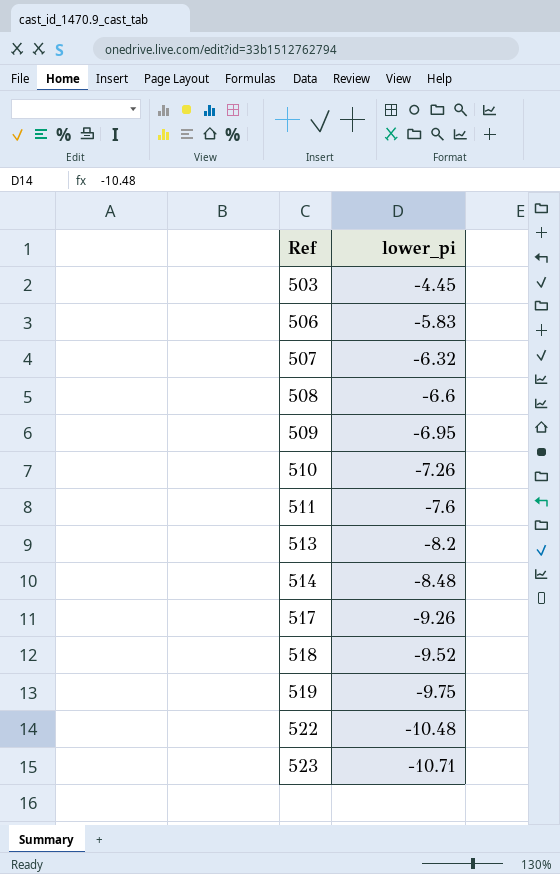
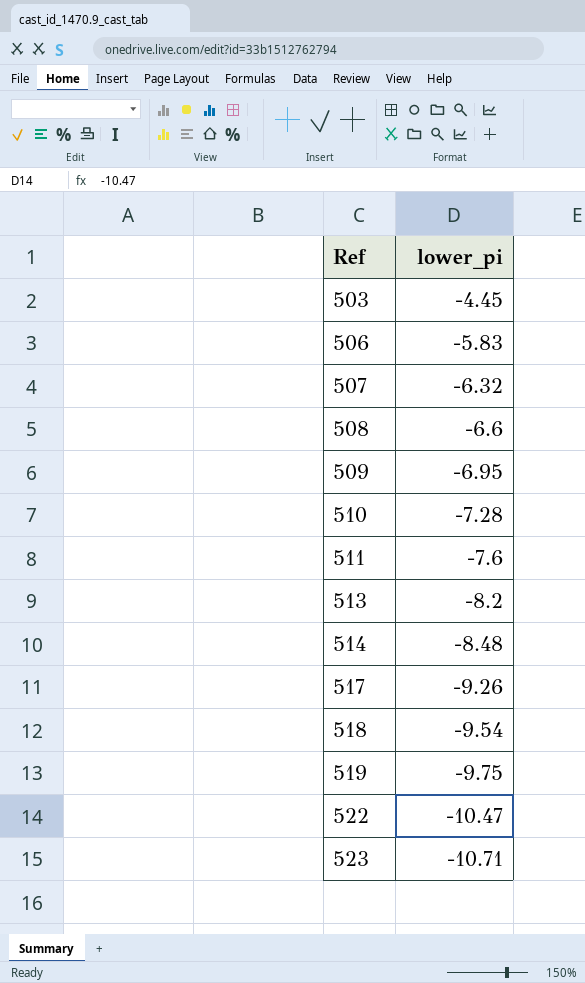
510 | lower_pi: -7.26 -> -7.28
518 | lower_pi: -9.52 -> -9.54
522 | lower_pi: -10.48 -> -10.47

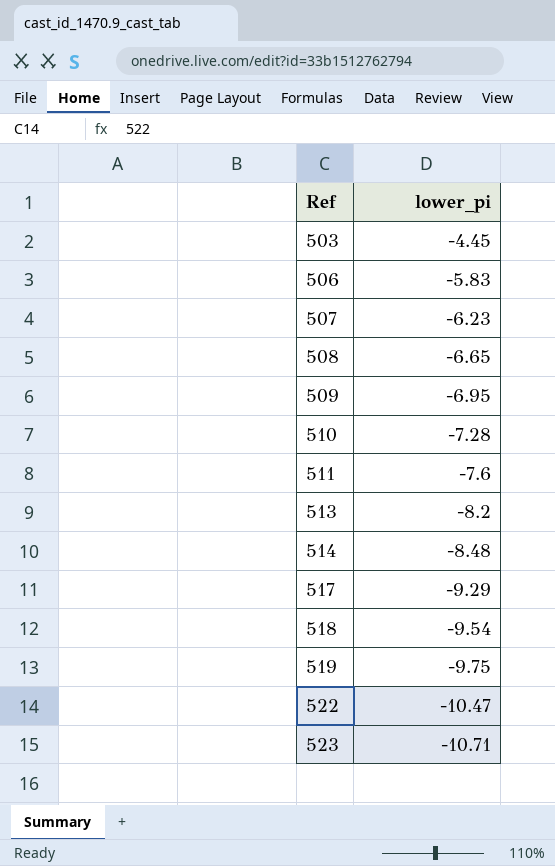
507 | lower_pi: -6.32 -> -6.23
508 | lower_pi: -6.6 -> -6.65
517 | lower_pi: -9.26 -> -9.29

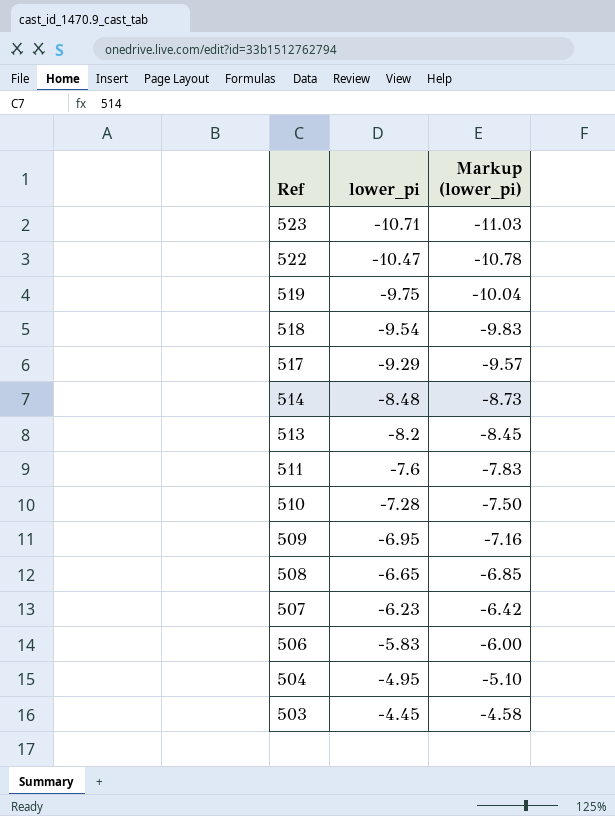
row order: Ref ascending -> Ref descending
column Markup (lower_pi) | formula: none -> [lower_pi] * 1.03
row 504: none -> -4.95 | -5.10

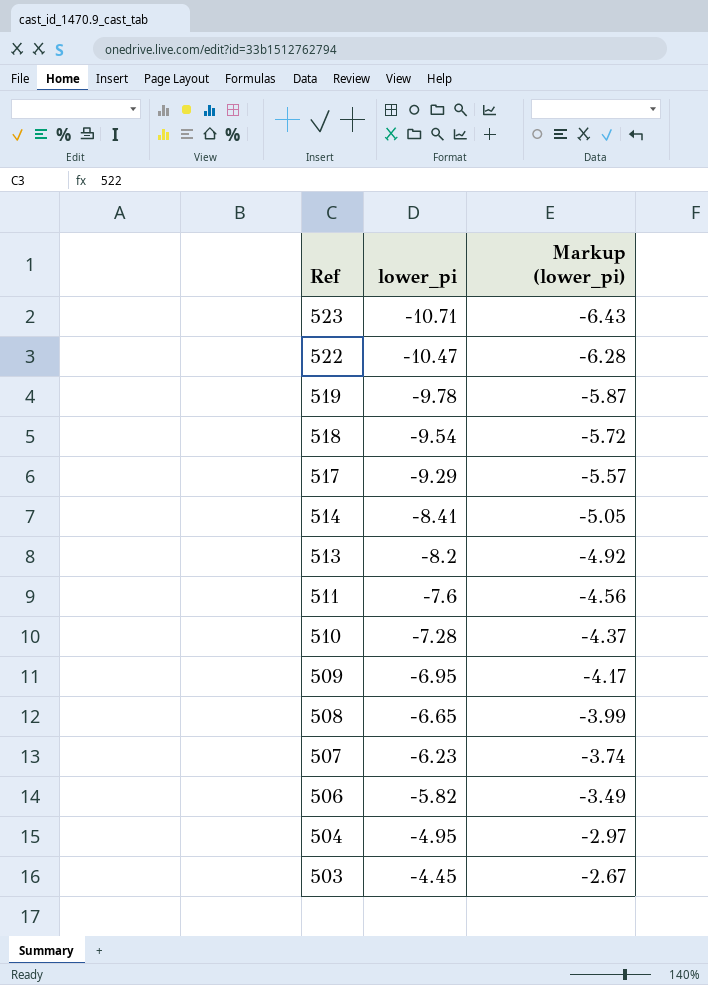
column Markup (lower_pi) | formula: [lower_pi] * 1.03 -> [lower_pi] * 0.6
519 | lower_pi: -9.75 -> -9.78
514 | lower_pi: -8.48 -> -8.41
506 | lower_pi: -5.83 -> -5.82

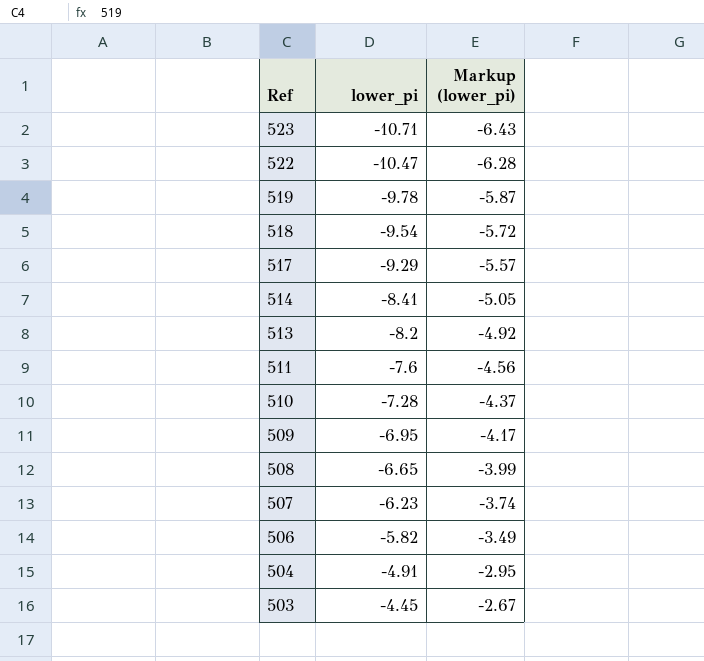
504 | lower_pi: -4.95 -> -4.91
504 | Markup (lower_pi): -2.97 -> -2.95

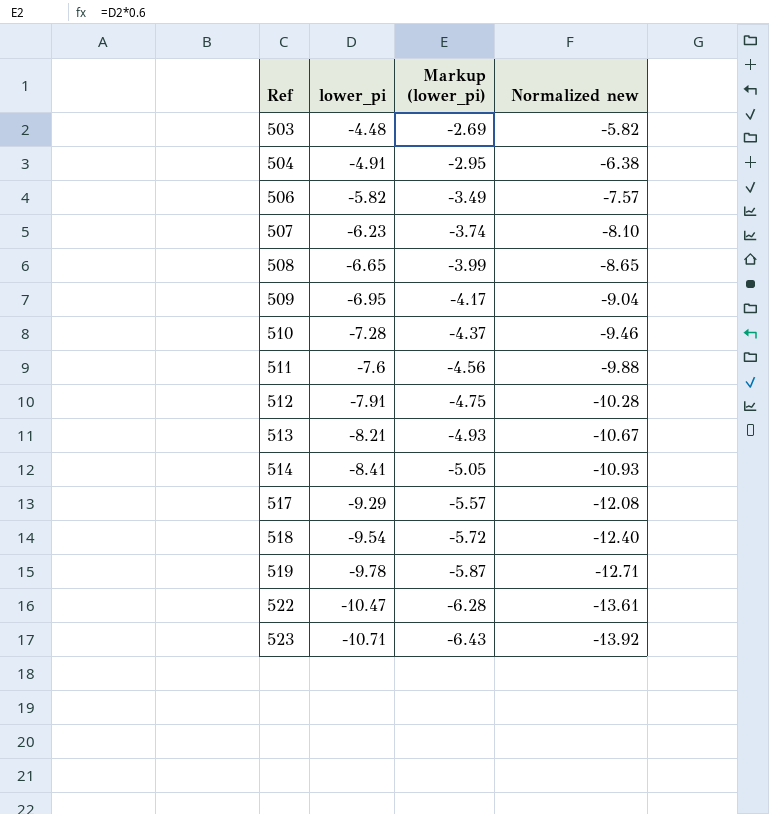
row order: Ref descending -> Ref ascending
column Normalized new | formula: none -> [lower_pi] * 1.3
503 | lower_pi: -4.45 -> -4.48
503 | Markup (lower_pi): -2.67 -> -2.69
row 512: none -> -7.91 | -4.75 | -10.28
513 | lower_pi: -8.2 -> -8.21
513 | Markup (lower_pi): -4.92 -> -4.93

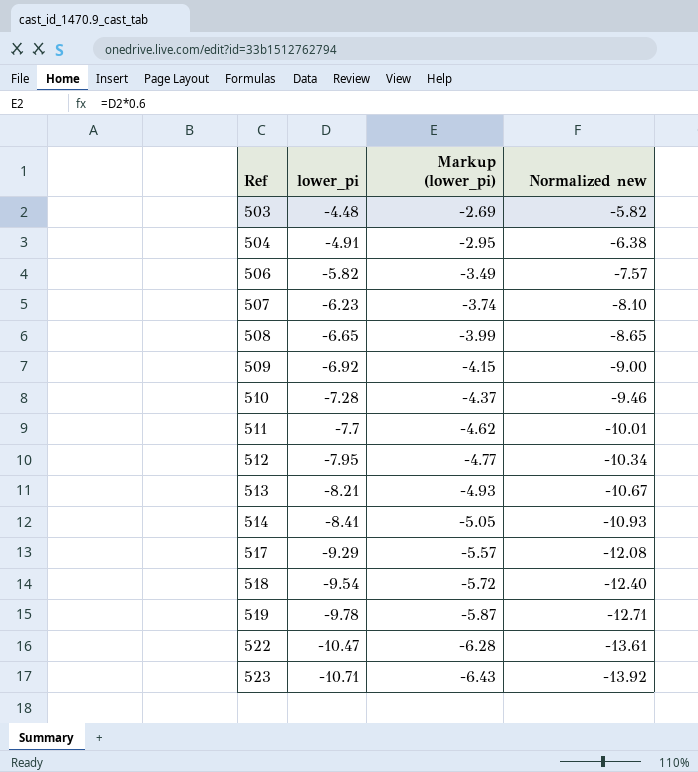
509 | lower_pi: -6.95 -> -6.92
509 | Markup (lower_pi): -4.17 -> -4.15
509 | Normalized new: -9.04 -> -9.00
511 | lower_pi: -7.6 -> -7.7
511 | Markup (lower_pi): -4.56 -> -4.62
511 | Normalized new: -9.88 -> -10.01
512 | lower_pi: -7.91 -> -7.95
512 | Markup (lower_pi): -4.75 -> -4.77
512 | Normalized new: -10.28 -> -10.34

